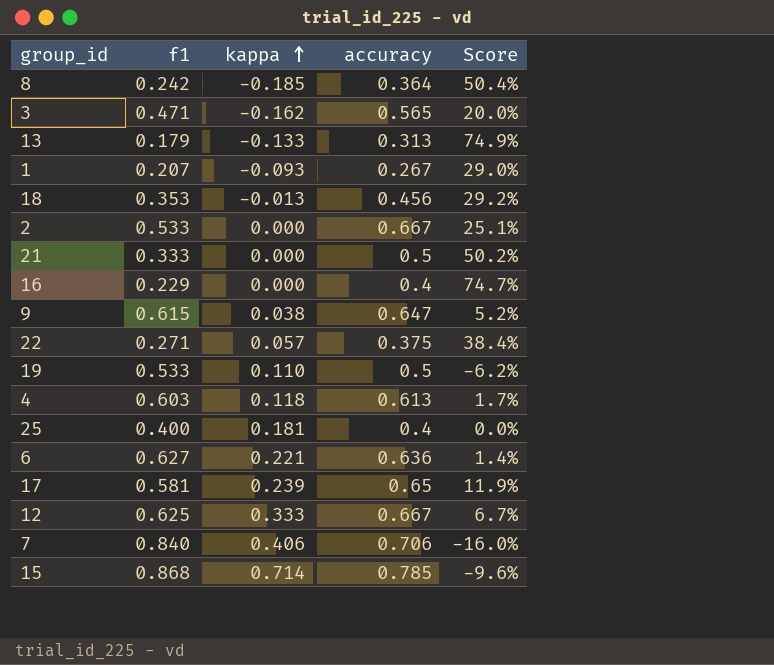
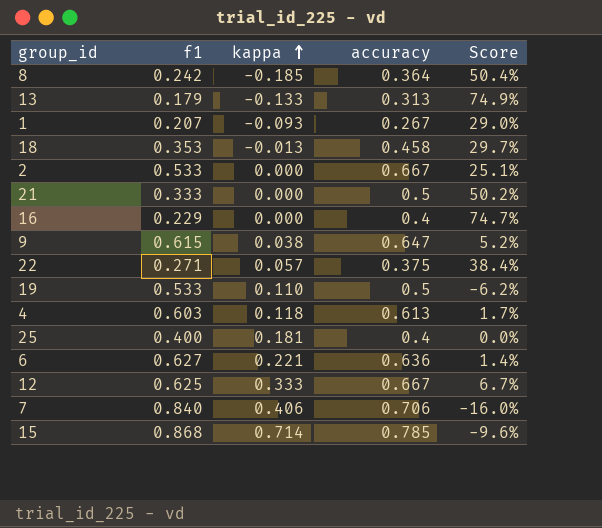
row 3: 0.471 | -0.162 | 0.565 | 20.0% -> none
row 17: 0.581 | 0.239 | 0.65 | 11.9% -> none
18 | accuracy: 0.456 -> 0.458
18 | Score: 29.2% -> 29.7%

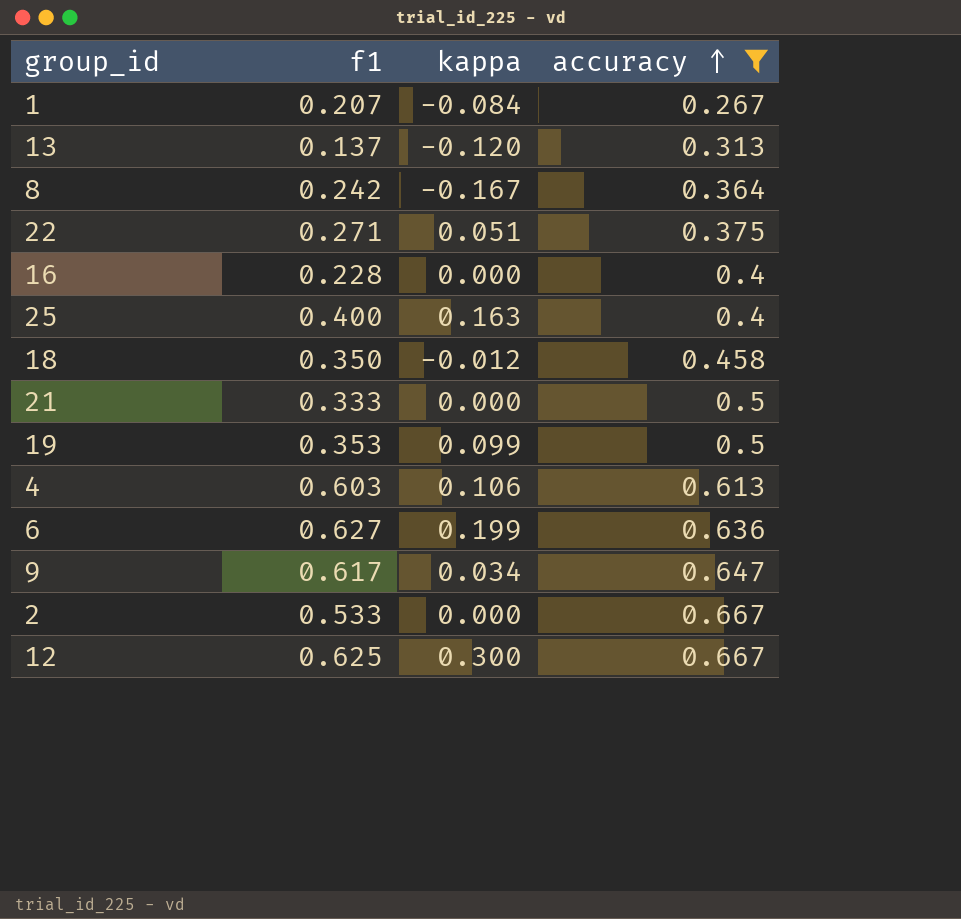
filter: none -> accuracy <= 0.667
row order: kappa ascending -> accuracy ascending
column Score | formula: ([accuracy] - [f1]) / [f1] -> none
1 | kappa: -0.093 -> -0.084
13 | f1: 0.179 -> 0.137
13 | kappa: -0.133 -> -0.120
8 | kappa: -0.185 -> -0.167
22 | kappa: 0.057 -> 0.051
16 | f1: 0.229 -> 0.228
25 | kappa: 0.181 -> 0.163
18 | f1: 0.353 -> 0.350
18 | kappa: -0.013 -> -0.012
19 | f1: 0.533 -> 0.353
19 | kappa: 0.110 -> 0.099
4 | kappa: 0.118 -> 0.106
6 | kappa: 0.221 -> 0.199
9 | f1: 0.615 -> 0.617
9 | kappa: 0.038 -> 0.034
12 | kappa: 0.333 -> 0.300

